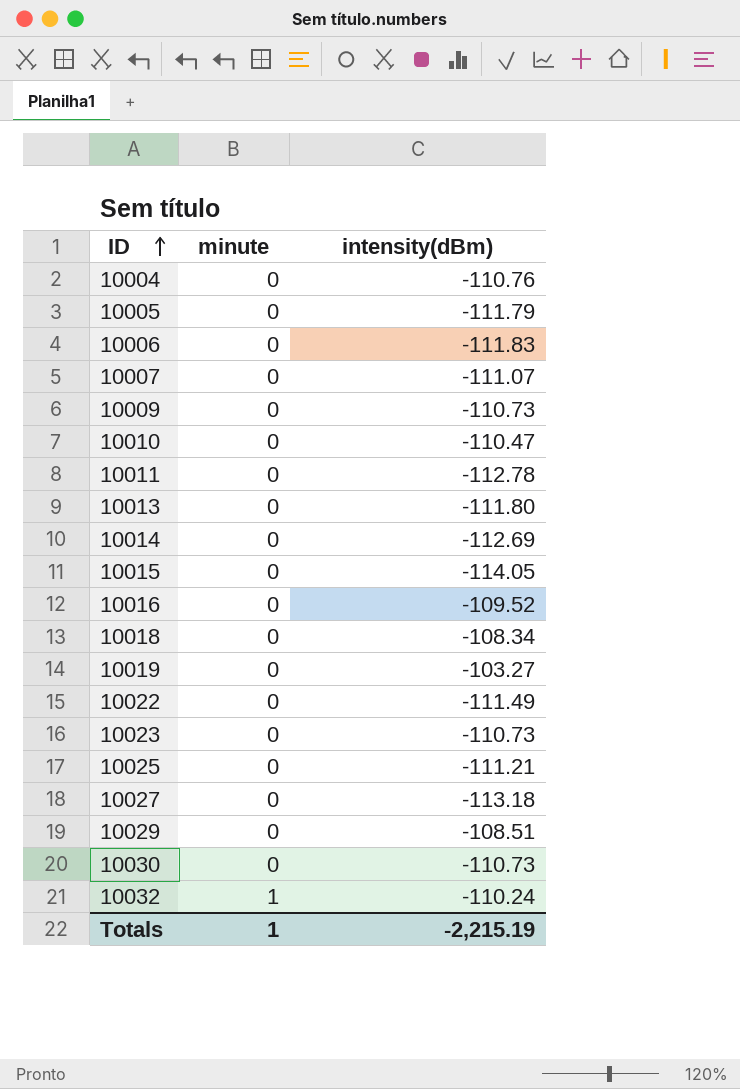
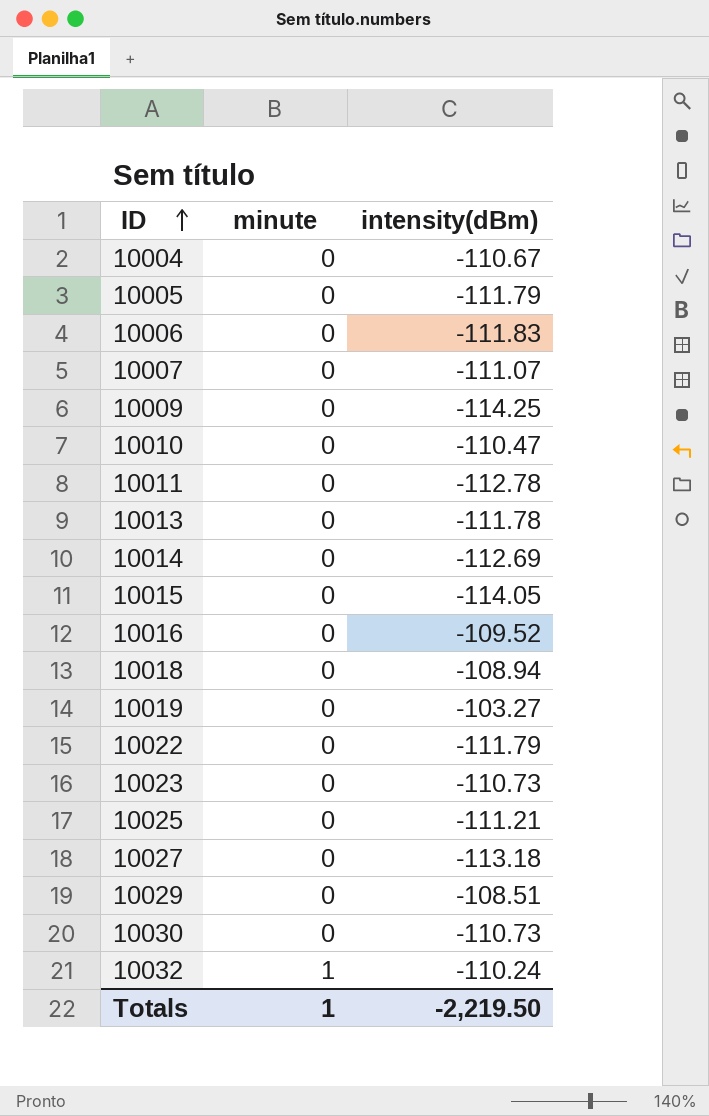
10004 | intensity(dBm): -110.76 -> -110.67
10009 | intensity(dBm): -110.73 -> -114.25
10013 | intensity(dBm): -111.80 -> -111.78
10018 | intensity(dBm): -108.34 -> -108.94
10022 | intensity(dBm): -111.49 -> -111.79
Totals | intensity(dBm): -2,215.19 -> -2,219.50

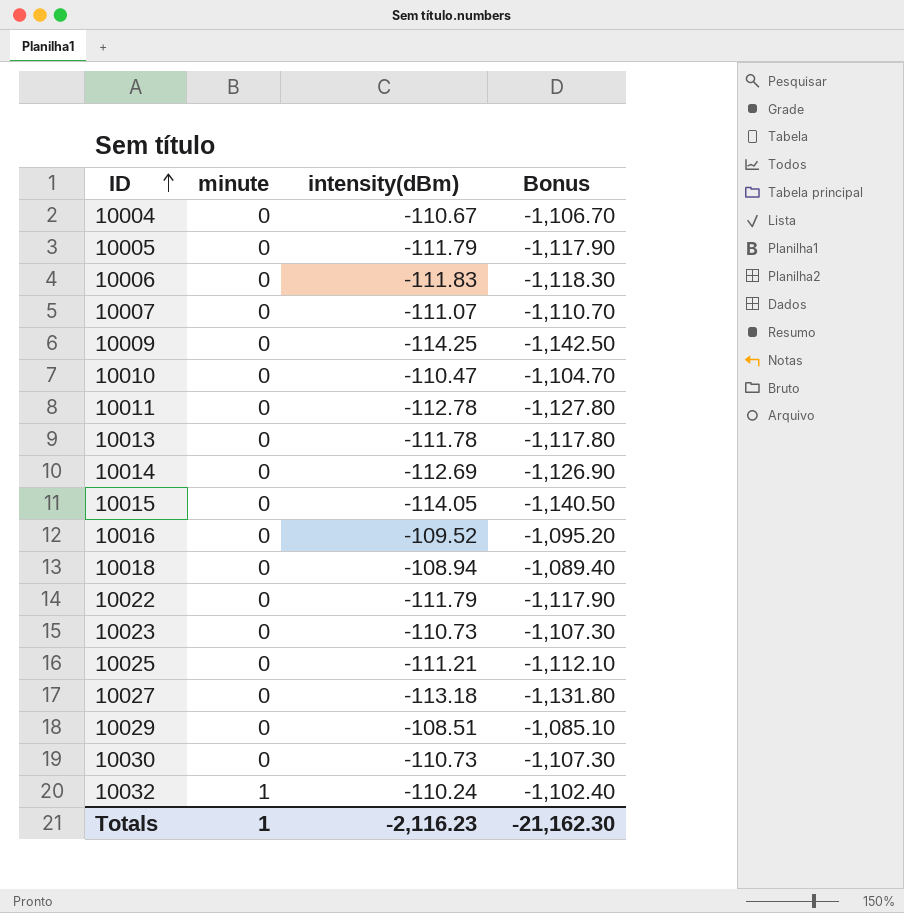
column Bonus | formula: none -> [intensity(dBm)] * 10
row 10019: 0 | -103.27 -> none
Totals | intensity(dBm): -2,219.50 -> -2,116.23

